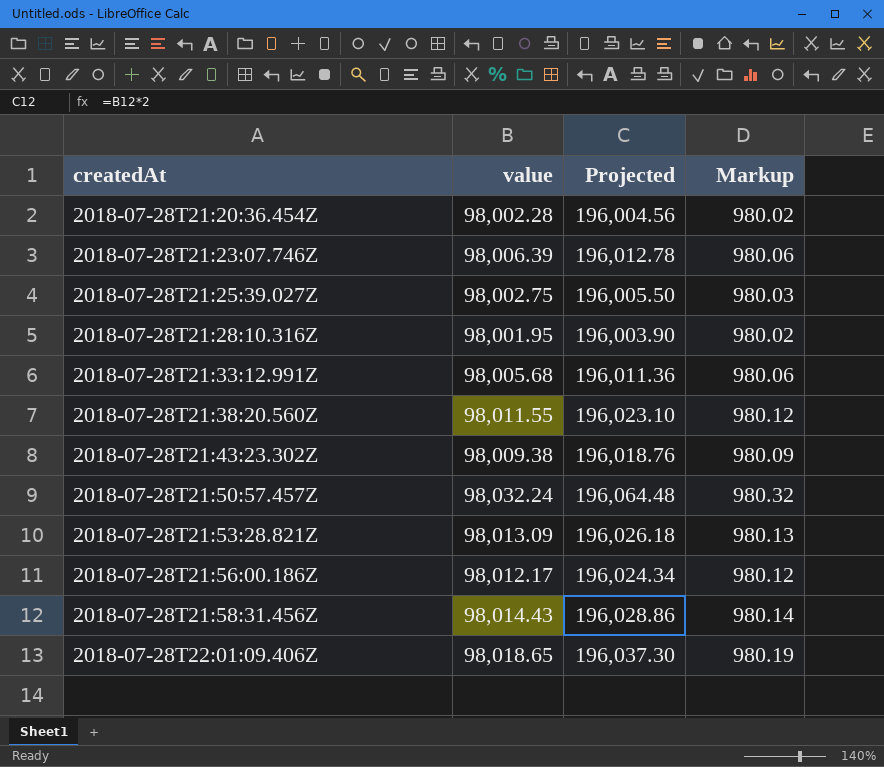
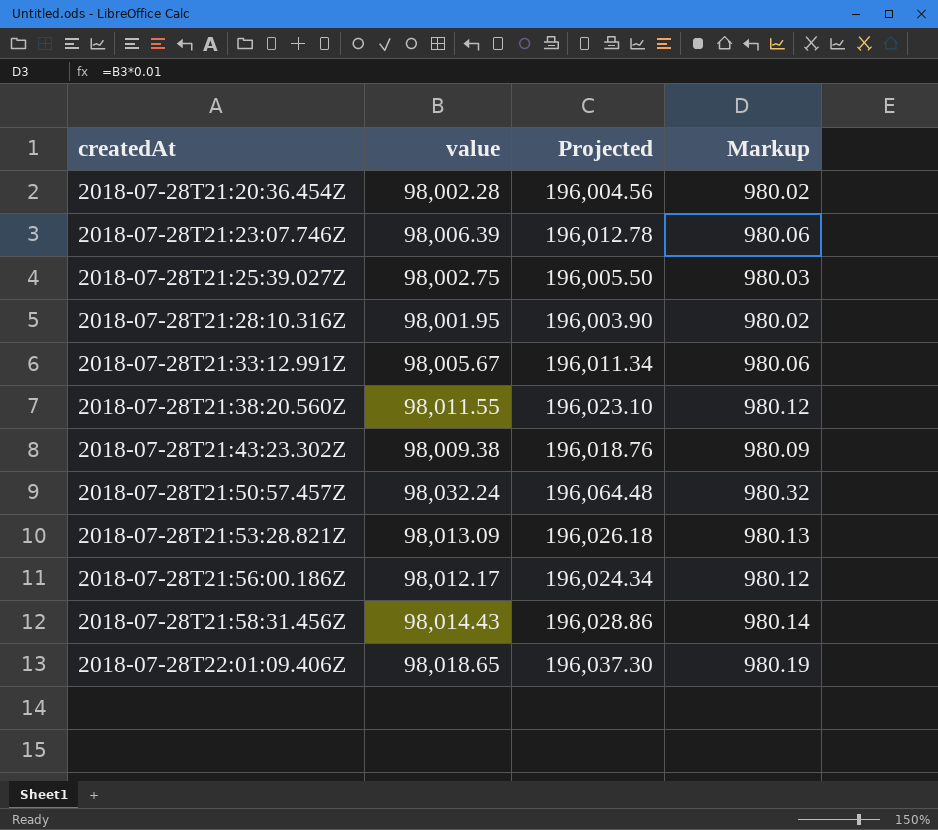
2018-07-28T21:33:12.991Z | value: 98,005.68 -> 98,005.67
2018-07-28T21:33:12.991Z | Projected: 196,011.36 -> 196,011.34

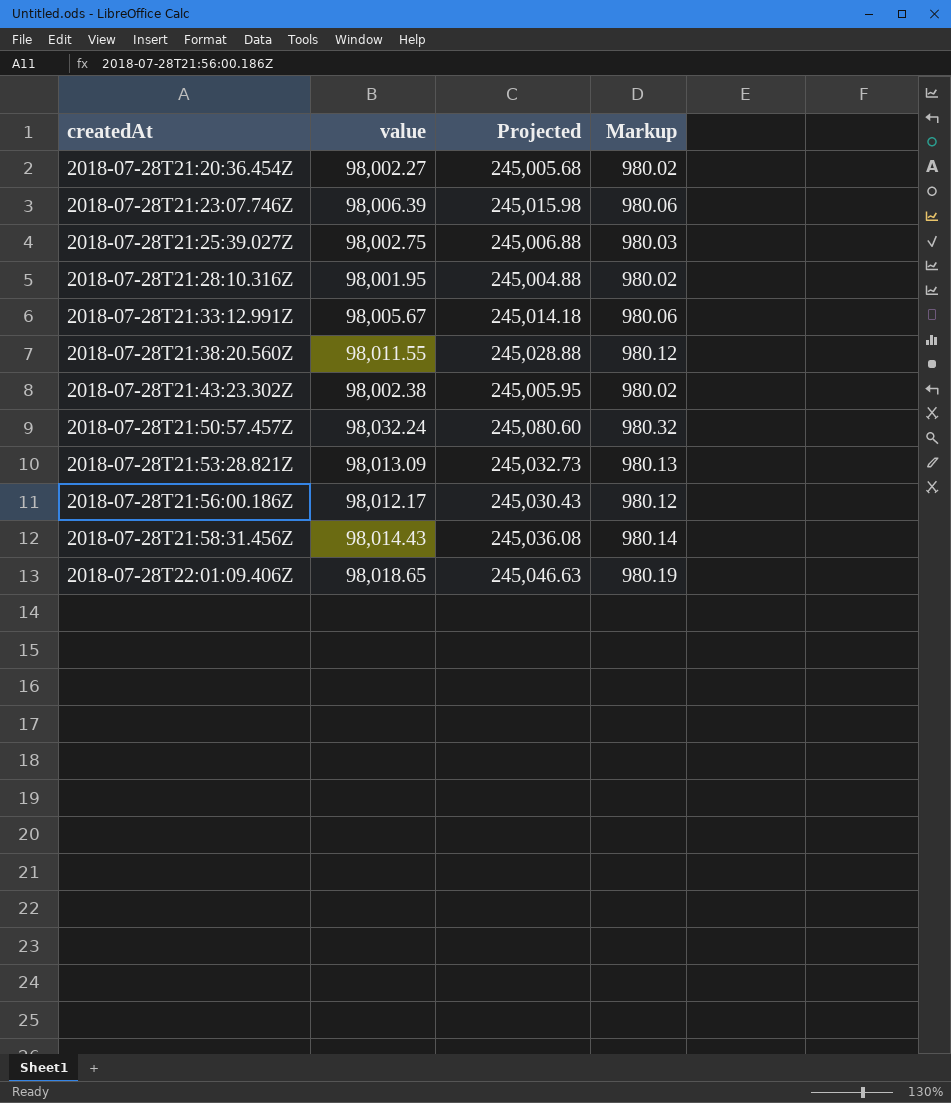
column Projected | formula: [value] * 2 -> [value] * 2.5
2018-07-28T21:20:36.454Z | value: 98,002.28 -> 98,002.27
2018-07-28T21:43:23.302Z | value: 98,009.38 -> 98,002.38
2018-07-28T21:43:23.302Z | Markup: 980.09 -> 980.02

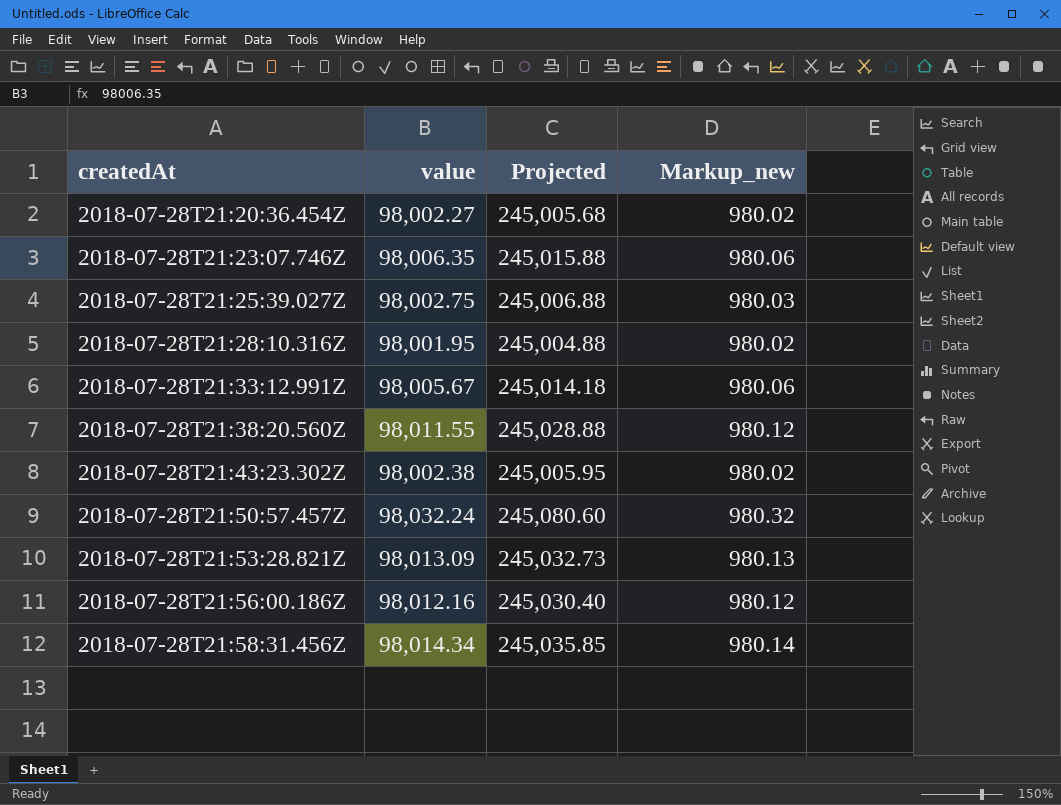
column name: Markup -> Markup_new
row 2018-07-28T22:01:09.406Z: 98,018.65 | 245,046.63 | 980.19 -> none
2018-07-28T21:23:07.746Z | value: 98,006.39 -> 98,006.35
2018-07-28T21:23:07.746Z | Projected: 245,015.98 -> 245,015.88
2018-07-28T21:56:00.186Z | value: 98,012.17 -> 98,012.16
2018-07-28T21:56:00.186Z | Projected: 245,030.43 -> 245,030.40
2018-07-28T21:58:31.456Z | value: 98,014.43 -> 98,014.34
2018-07-28T21:58:31.456Z | Projected: 245,036.08 -> 245,035.85

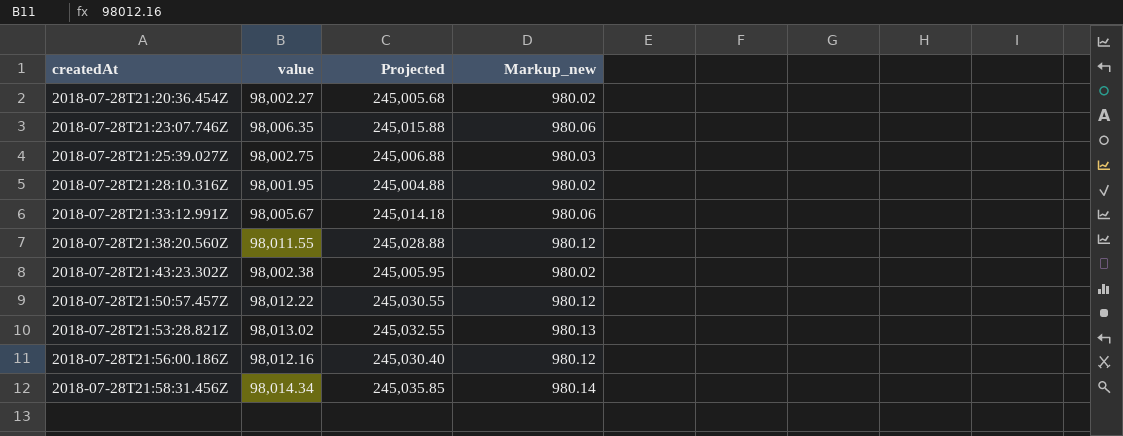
2018-07-28T21:50:57.457Z | value: 98,032.24 -> 98,012.22
2018-07-28T21:50:57.457Z | Projected: 245,080.60 -> 245,030.55
2018-07-28T21:50:57.457Z | Markup_new: 980.32 -> 980.12
2018-07-28T21:53:28.821Z | value: 98,013.09 -> 98,013.02
2018-07-28T21:53:28.821Z | Projected: 245,032.73 -> 245,032.55

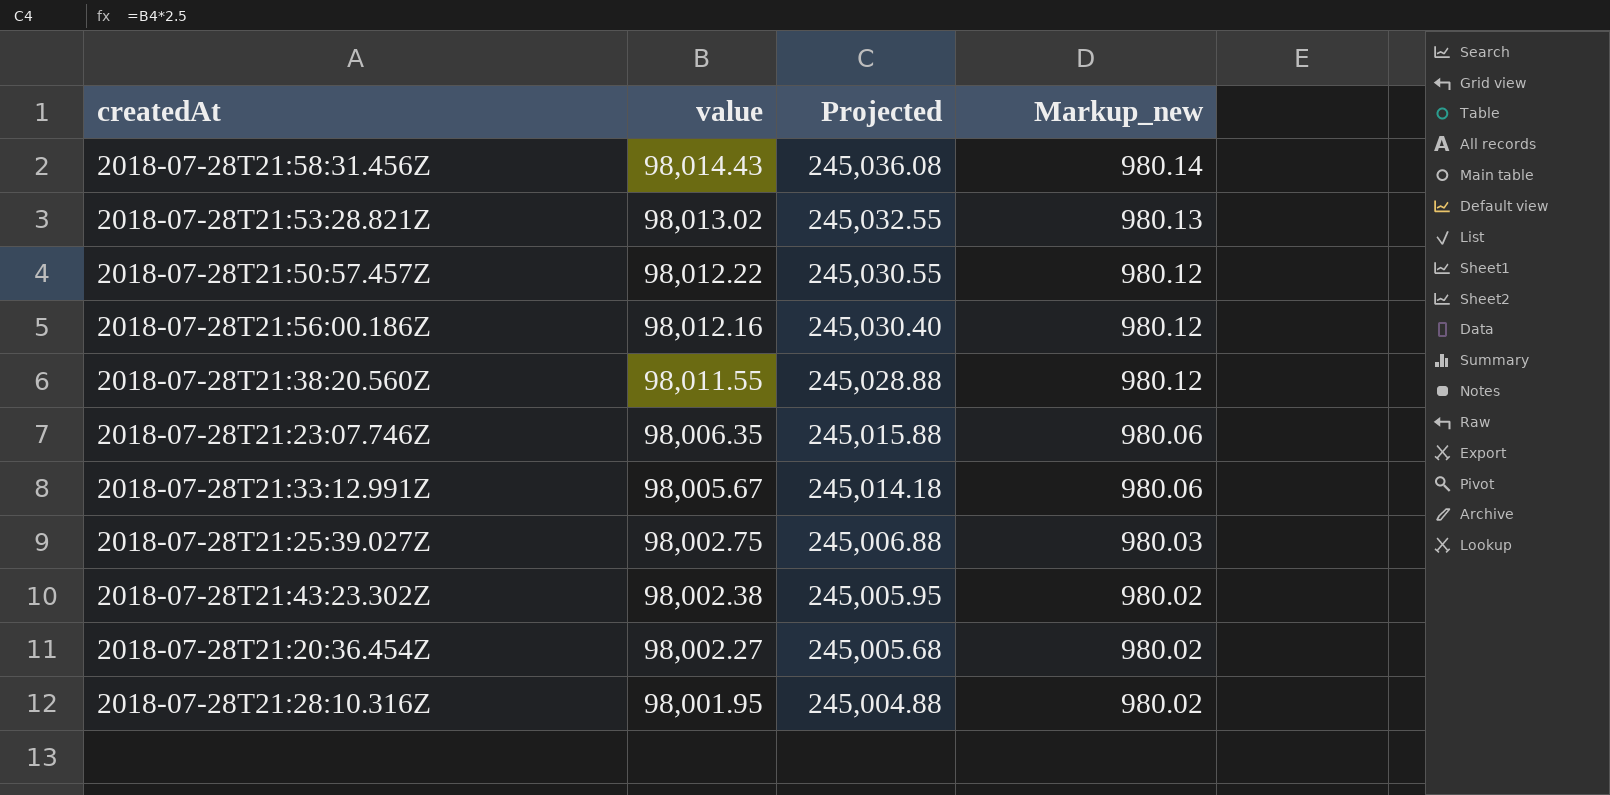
row order: createdAt ascending -> value descending
2018-07-28T21:58:31.456Z | value: 98,014.34 -> 98,014.43
2018-07-28T21:58:31.456Z | Projected: 245,035.85 -> 245,036.08

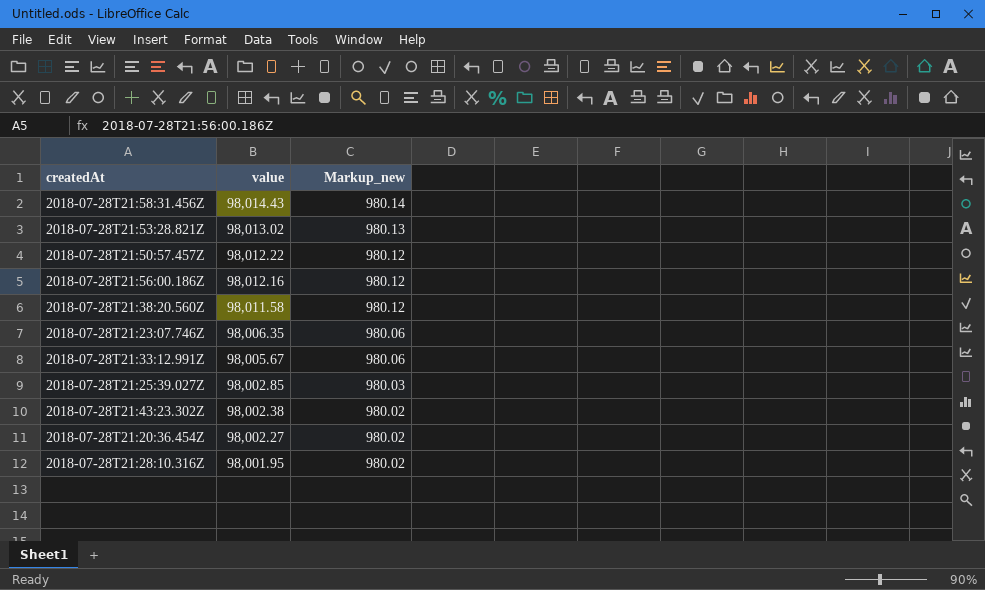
column Projected | formula: [value] * 2.5 -> none
2018-07-28T21:38:20.560Z | value: 98,011.55 -> 98,011.58
2018-07-28T21:25:39.027Z | value: 98,002.75 -> 98,002.85

